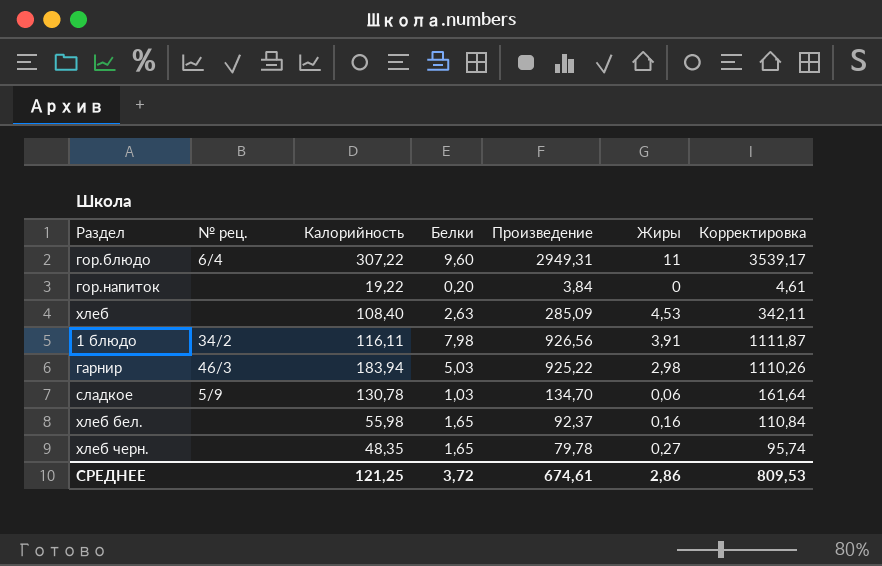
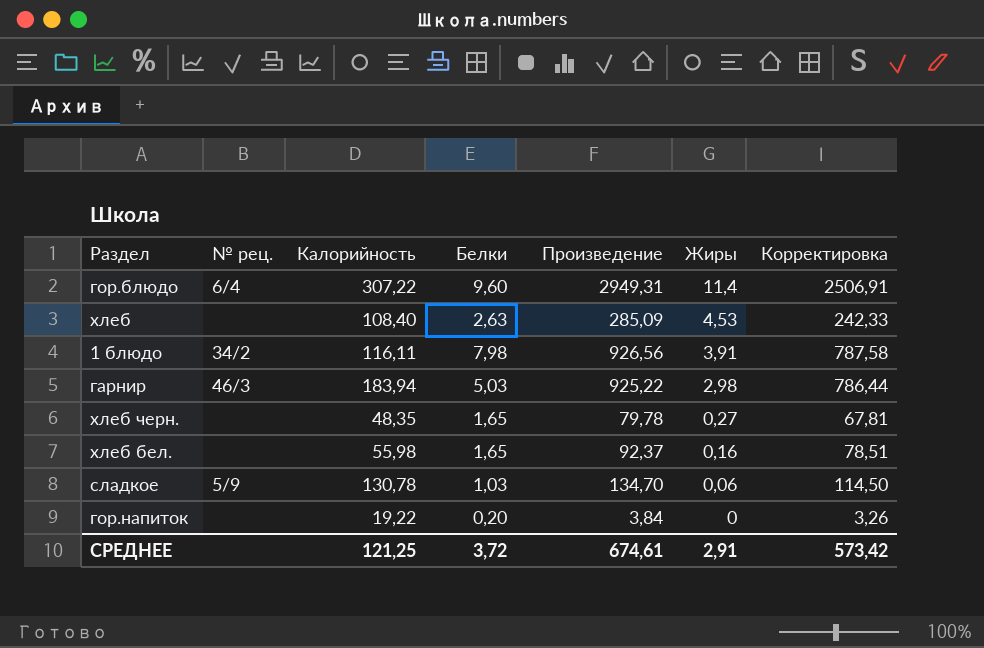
row order: none -> Жиры descending
column Корректировка | formula: [Произведение] * 1,2 -> [Произведение] * 0,85
гор.блюдо | Жиры: 11 -> 11,4
СРЕДНЕЕ | Жиры: 2,86 -> 2,91
СРЕДНЕЕ | Корректировка: 809,53 -> 573,42

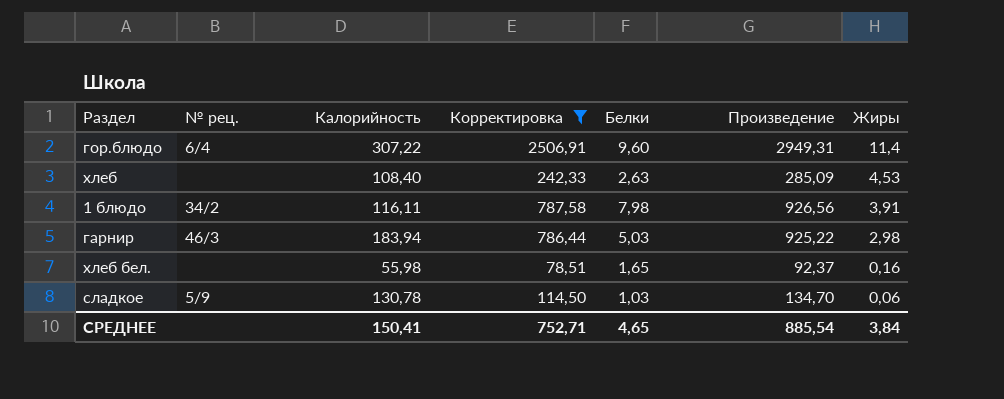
filter: none -> Корректировка >= 78,51
column Корректировка | position: 7 -> 4
СРЕДНЕЕ | Калорийность: 121,25 -> 150,41
СРЕДНЕЕ | Корректировка: 573,42 -> 752,71
СРЕДНЕЕ | Белки: 3,72 -> 4,65
СРЕДНЕЕ | Произведение: 674,61 -> 885,54
СРЕДНЕЕ | Жиры: 2,91 -> 3,84

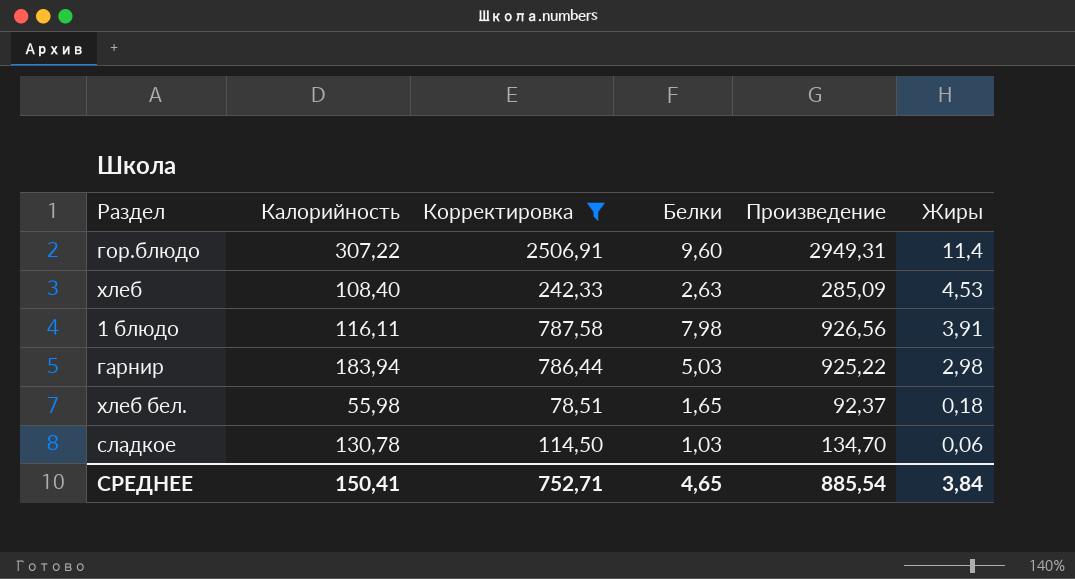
column № рец. | position: 2 -> none
хлеб бел. | Жиры: 0,16 -> 0,18

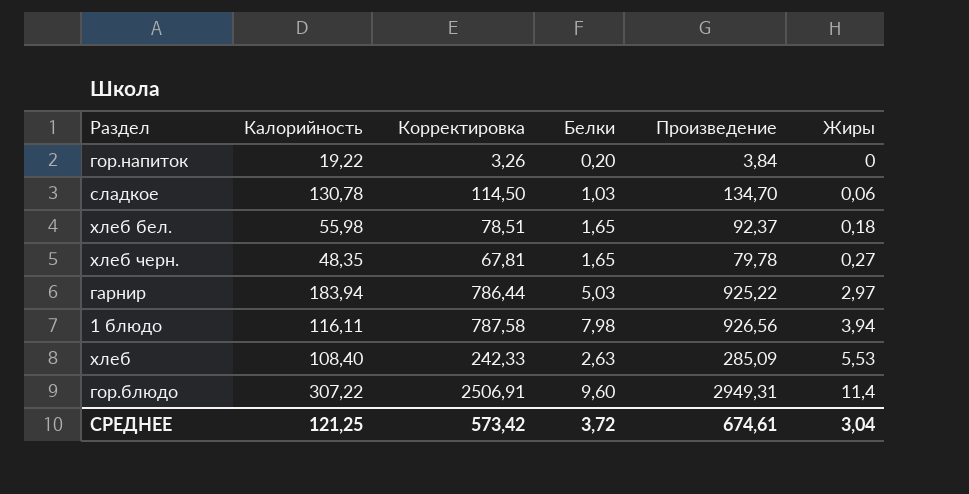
filter: Корректировка >= 78,51 -> none
row order: Жиры descending -> Жиры ascending
гарнир | Жиры: 2,98 -> 2,97
1 блюдо | Жиры: 3,91 -> 3,94
хлеб | Жиры: 4,53 -> 5,53
СРЕДНЕЕ | Калорийность: 150,41 -> 121,25
СРЕДНЕЕ | Корректировка: 752,71 -> 573,42
СРЕДНЕЕ | Белки: 4,65 -> 3,72
СРЕДНЕЕ | Произведение: 885,54 -> 674,61
СРЕДНЕЕ | Жиры: 3,84 -> 3,04

